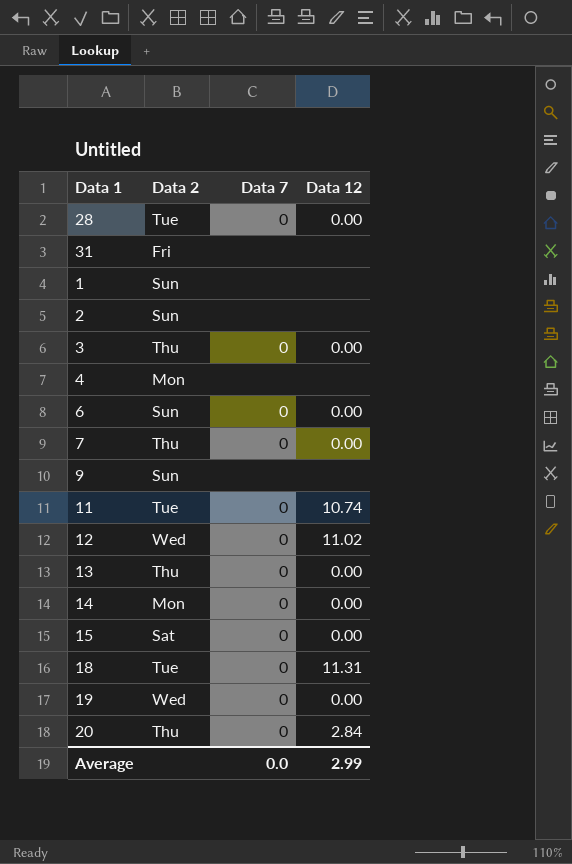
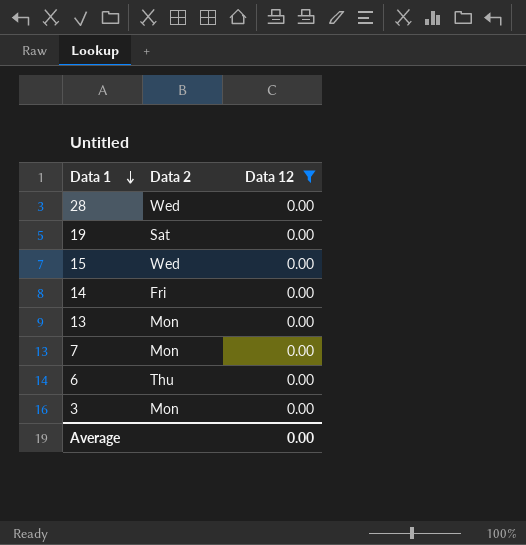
filter: none -> Data 12 = 0.00
row order: none -> Data 1 descending
column Data 7 | position: 3 -> none
28 | Data 2: Tue -> Wed
19 | Data 2: Wed -> Sat
15 | Data 2: Sat -> Wed
14 | Data 2: Mon -> Fri
13 | Data 2: Thu -> Mon
7 | Data 2: Thu -> Mon
6 | Data 2: Sun -> Thu
3 | Data 2: Thu -> Mon
Average | Data 12: 2.99 -> 0.00

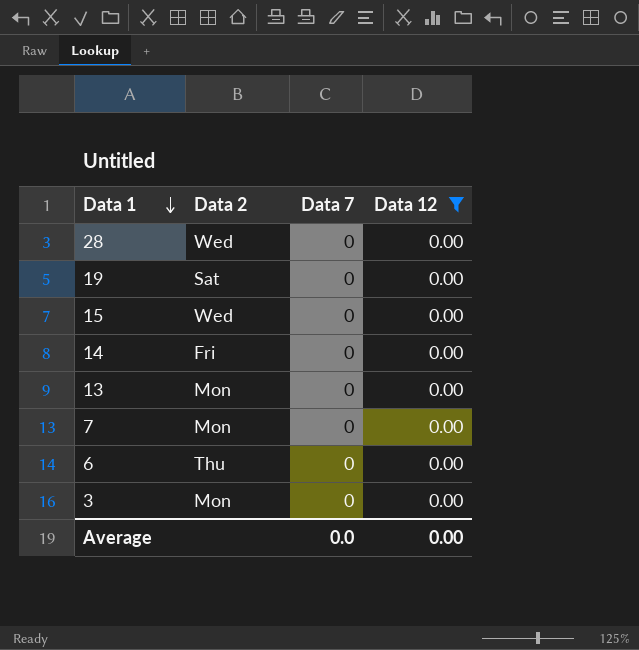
column Data 7 | position: none -> 3

